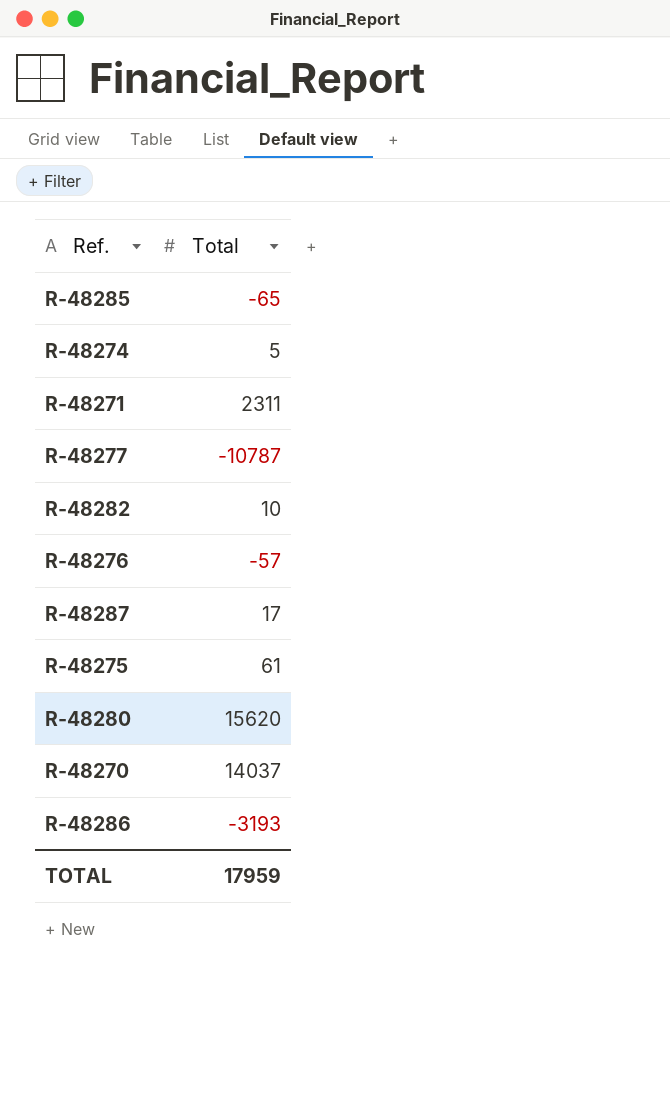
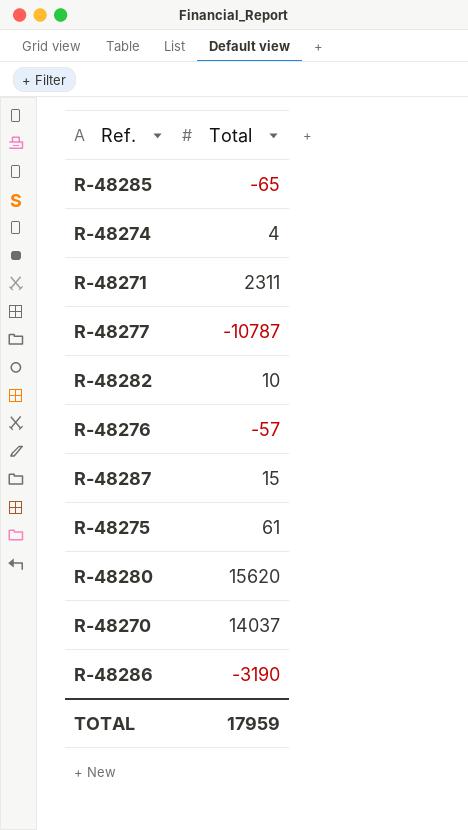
R-48274 | Total: 5 -> 4
R-48287 | Total: 17 -> 15
R-48286 | Total: -3193 -> -3190

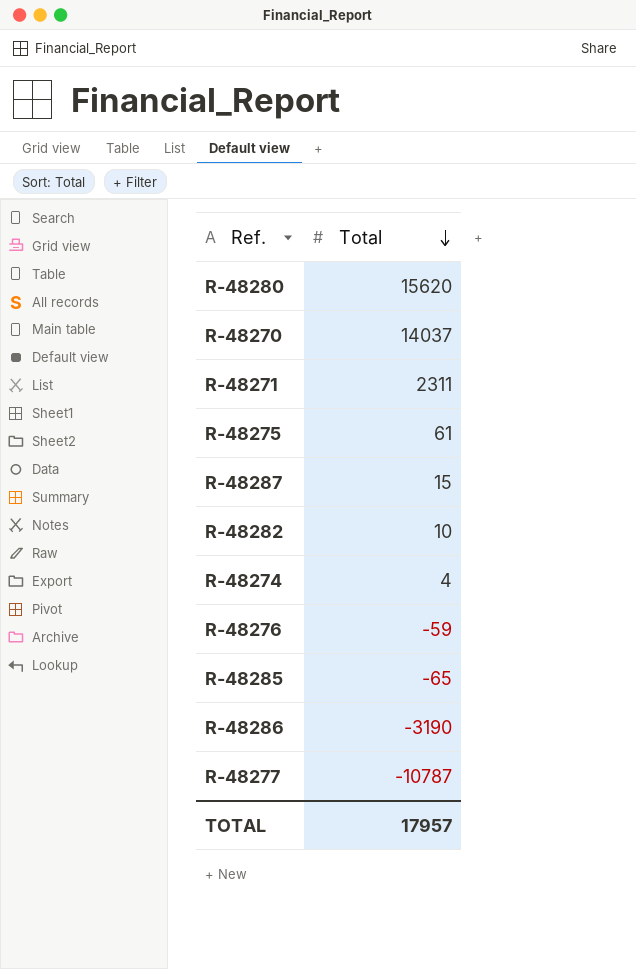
row order: none -> Total descending
R-48276 | Total: -57 -> -59
TOTAL | Total: 17959 -> 17957

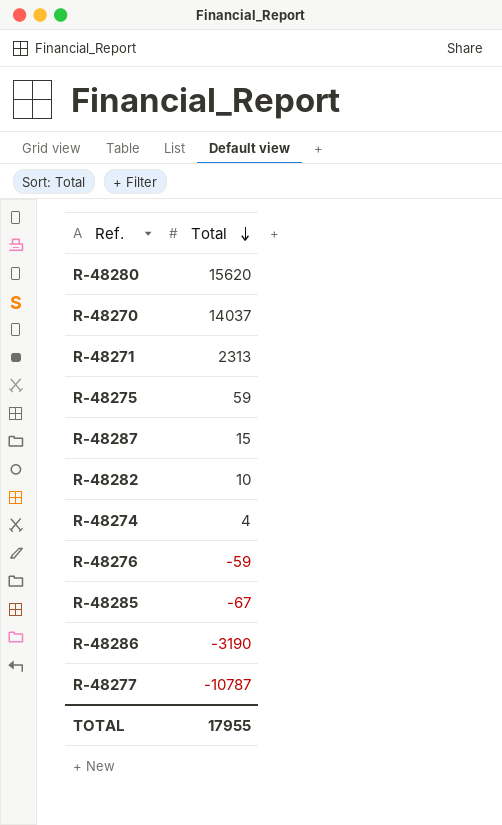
R-48271 | Total: 2311 -> 2313
R-48275 | Total: 61 -> 59
R-48285 | Total: -65 -> -67
TOTAL | Total: 17957 -> 17955

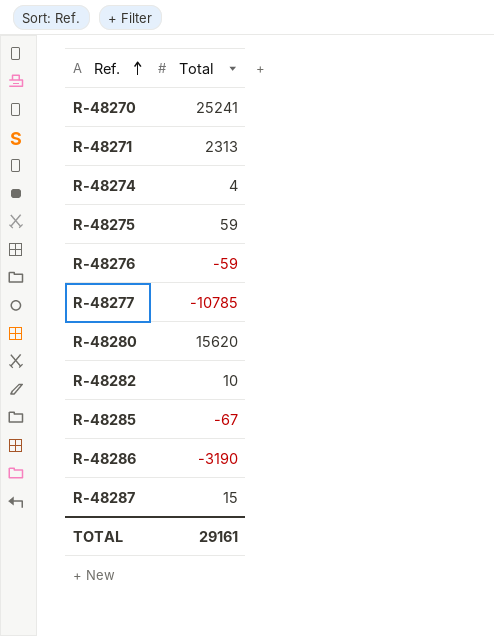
row order: Total descending -> Ref. ascending
R-48270 | Total: 14037 -> 25241
R-48277 | Total: -10787 -> -10785
TOTAL | Total: 17955 -> 29161

